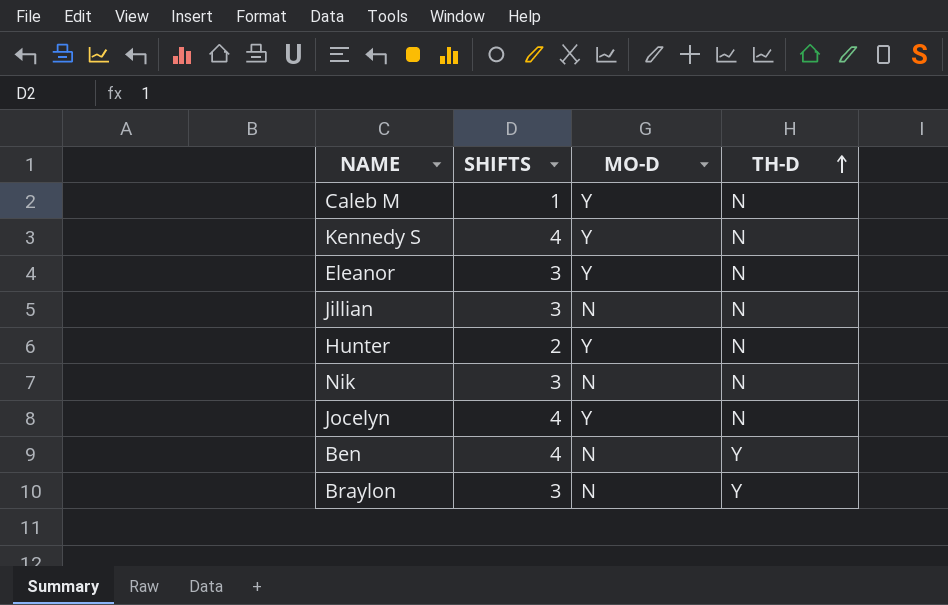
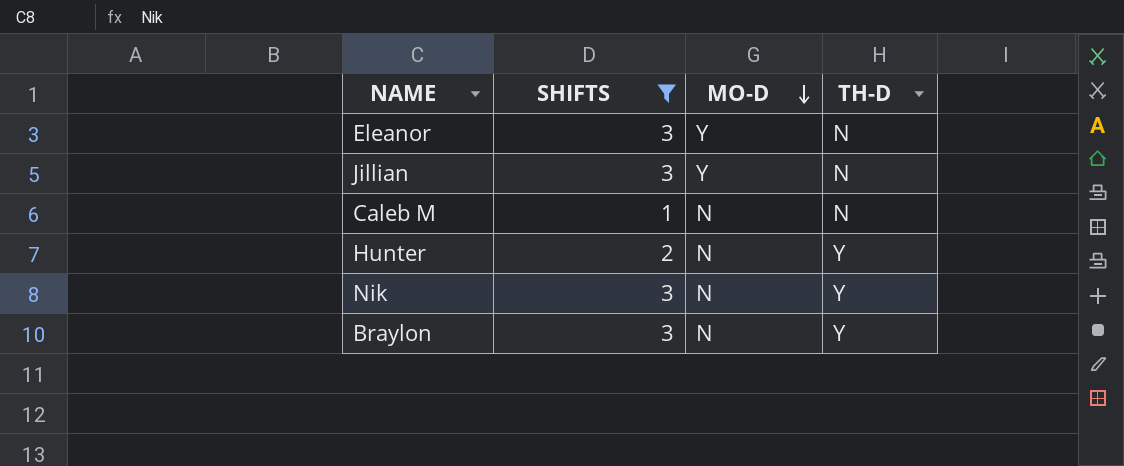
filter: none -> SHIFTS != 4
row order: TH-D ascending -> MO-D descending
Jillian | MO-D: N -> Y
Caleb M | MO-D: Y -> N
Hunter | MO-D: Y -> N
Hunter | TH-D: N -> Y
Nik | TH-D: N -> Y

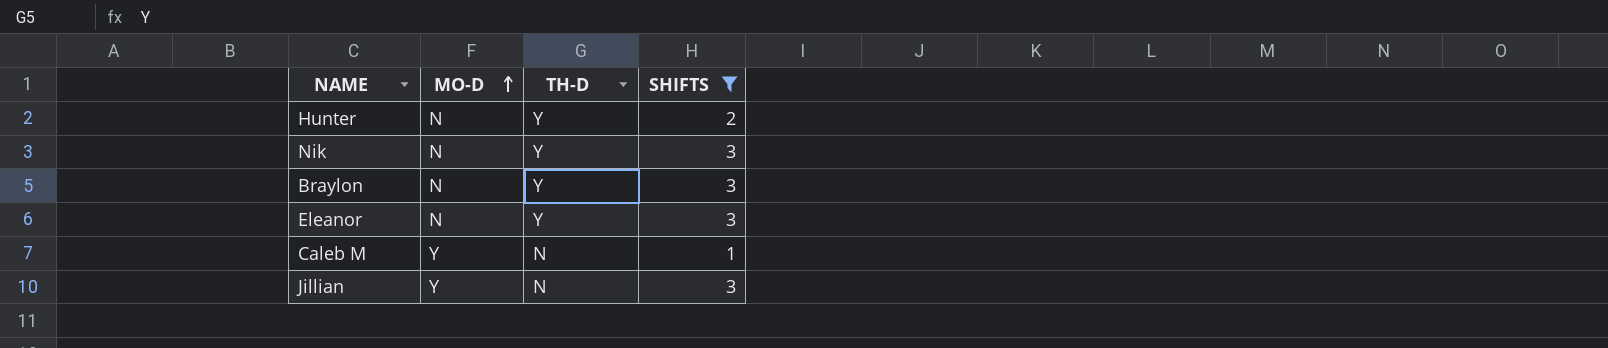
row order: MO-D descending -> MO-D ascending
column SHIFTS | position: 2 -> 4
Eleanor | MO-D: Y -> N
Eleanor | TH-D: N -> Y
Caleb M | MO-D: N -> Y

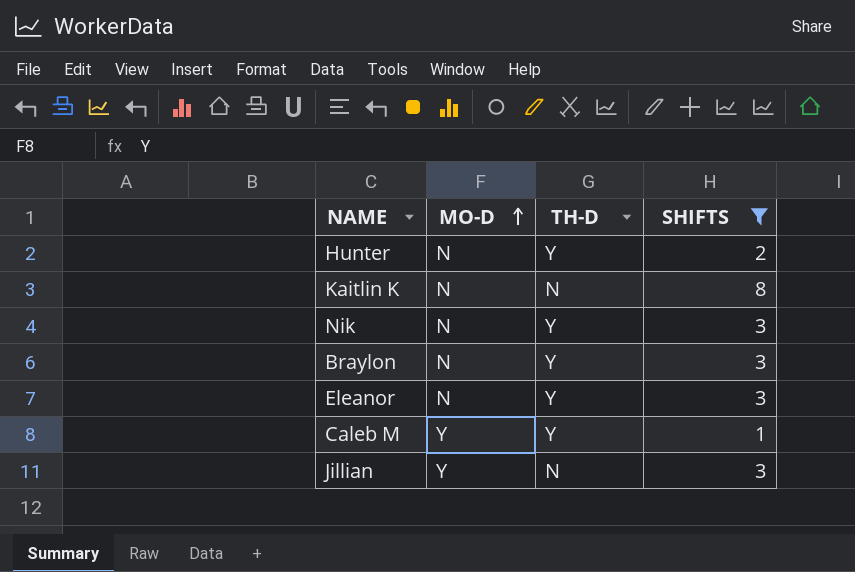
row Kaitlin K: none -> N | N | 8
Caleb M | TH-D: N -> Y

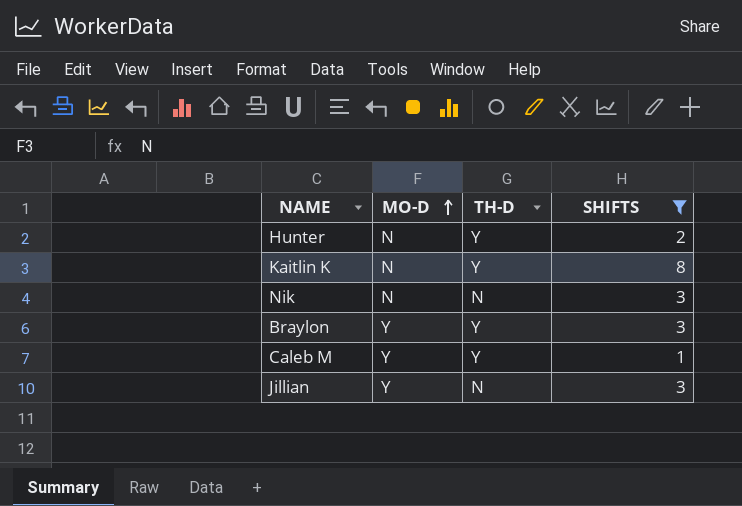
row Eleanor: N | Y | 3 -> none
Kaitlin K | TH-D: N -> Y
Nik | TH-D: Y -> N
Braylon | MO-D: N -> Y

